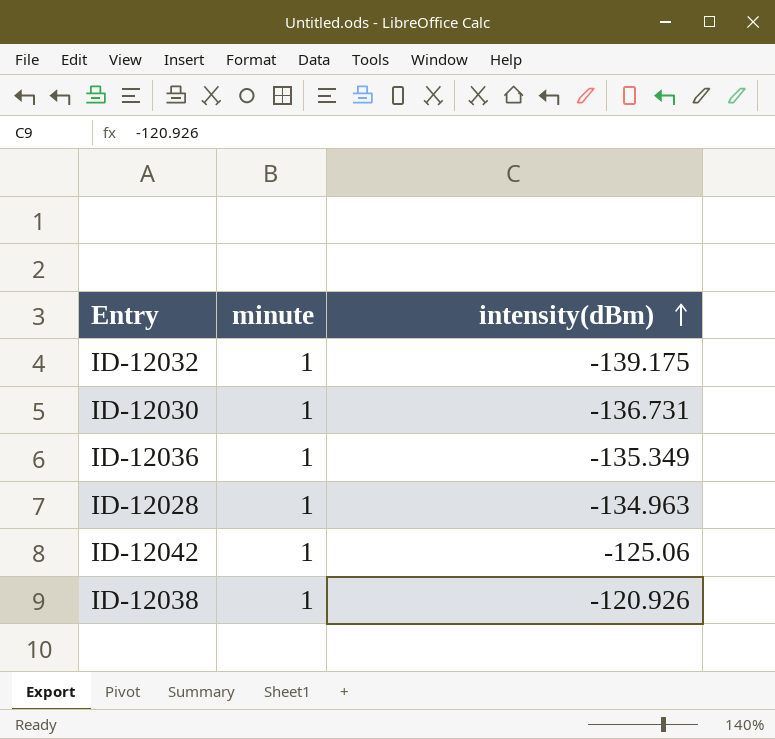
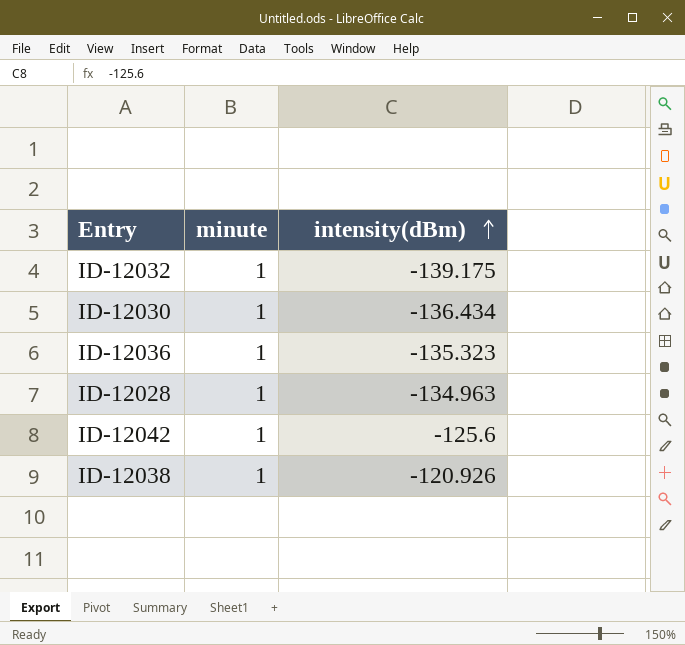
ID-12030 | intensity(dBm): -136.731 -> -136.434
ID-12036 | intensity(dBm): -135.349 -> -135.323
ID-12042 | intensity(dBm): -125.06 -> -125.6

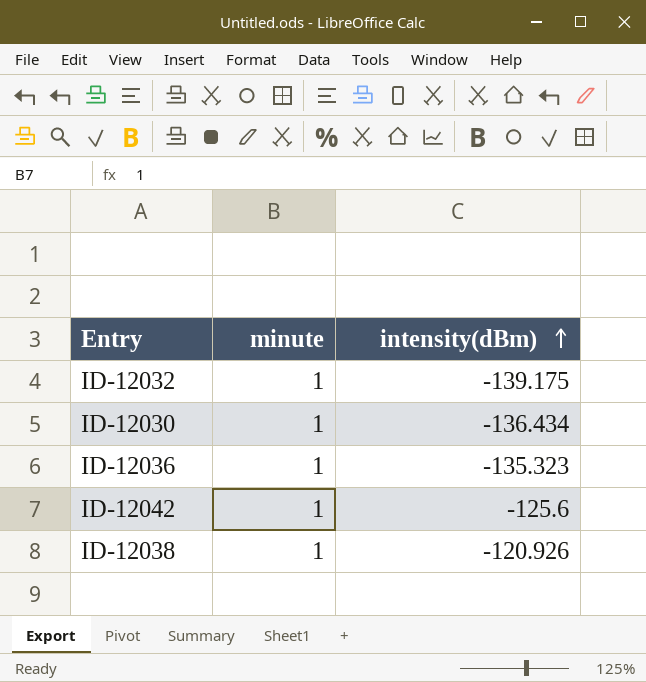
row ID-12028: 1 | -134.963 -> none

